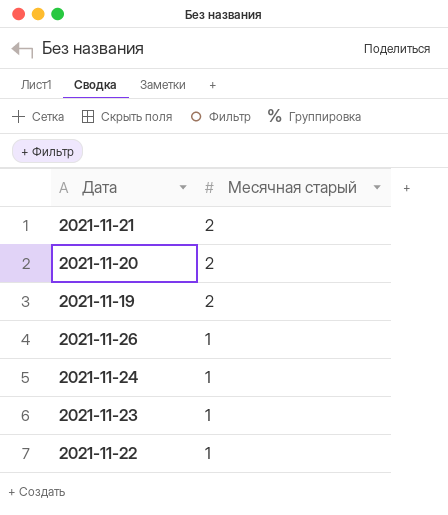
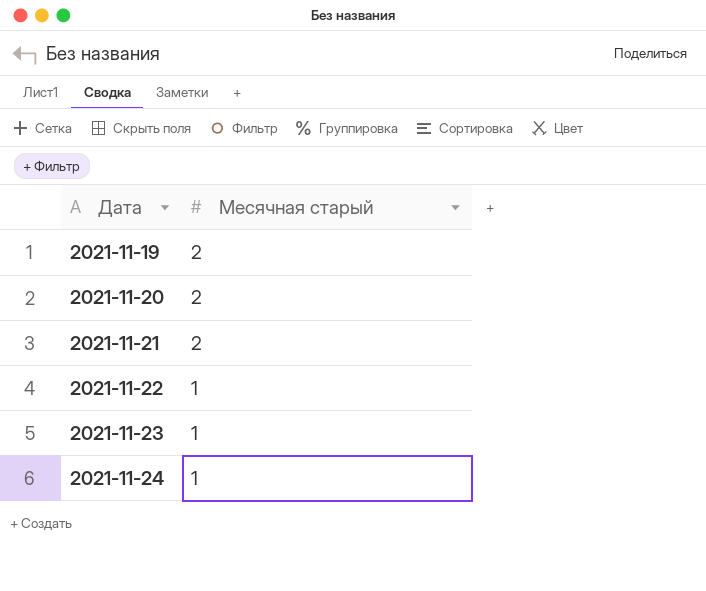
row order: Месячная старый descending -> Дата ascending
row 2021-11-26: 1 -> none

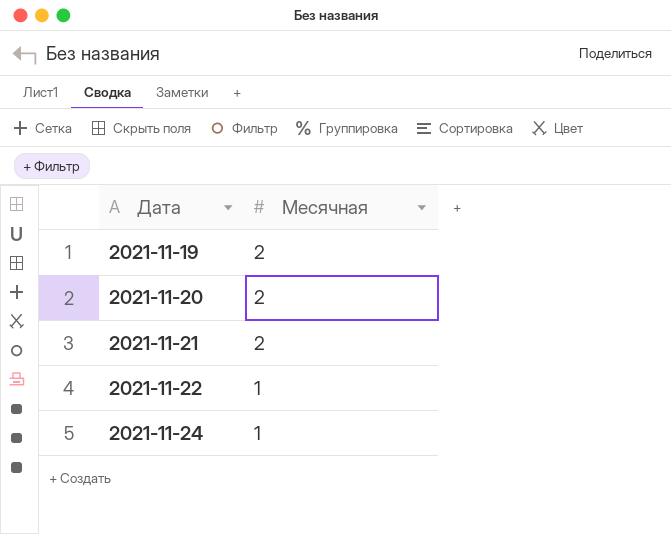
column name: Месячная старый -> Месячная
row 2021-11-23: 1 -> none

